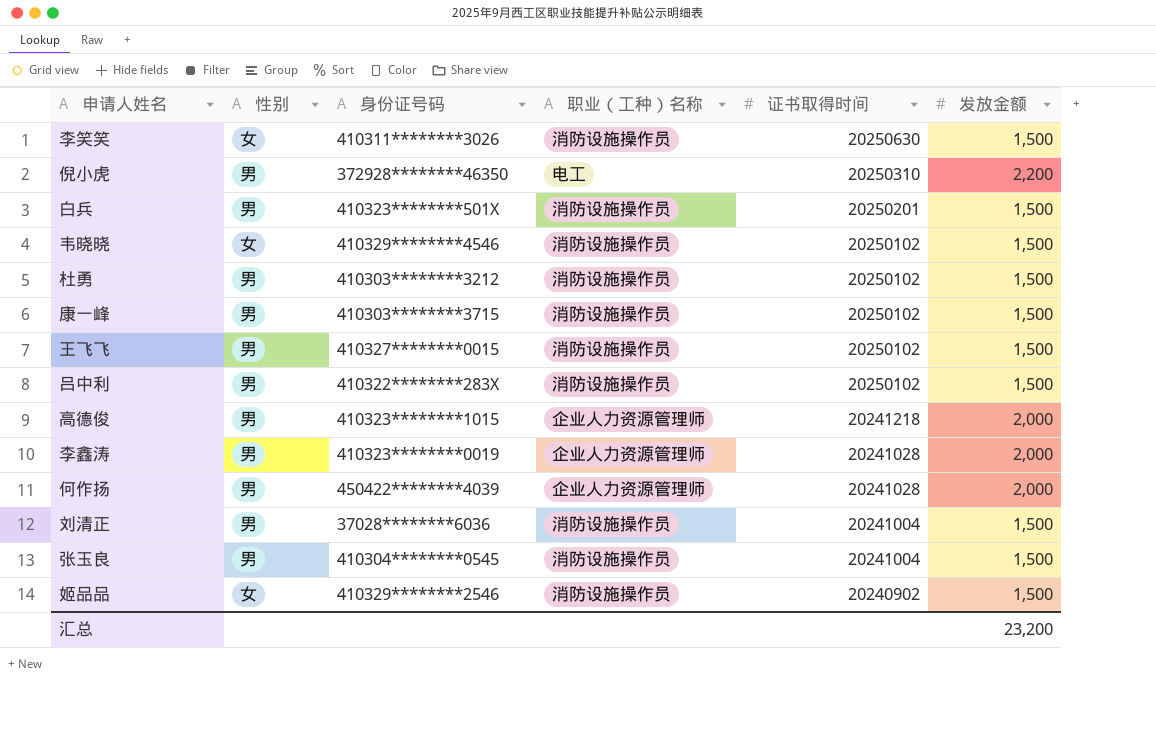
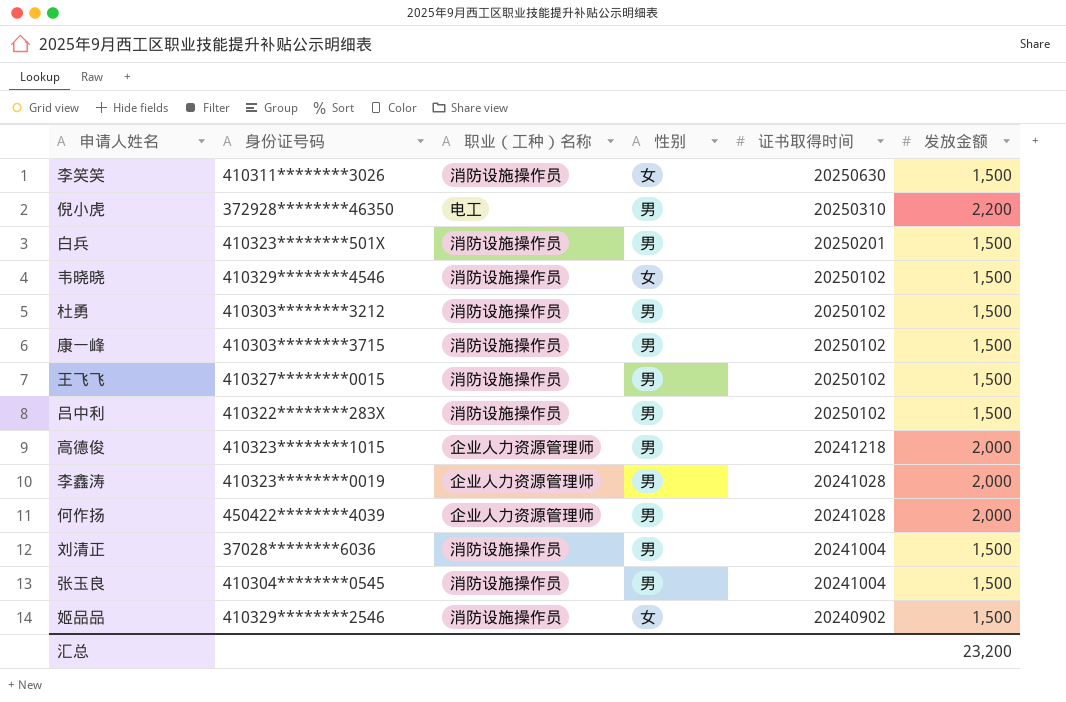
column 性别 | position: 2 -> 4

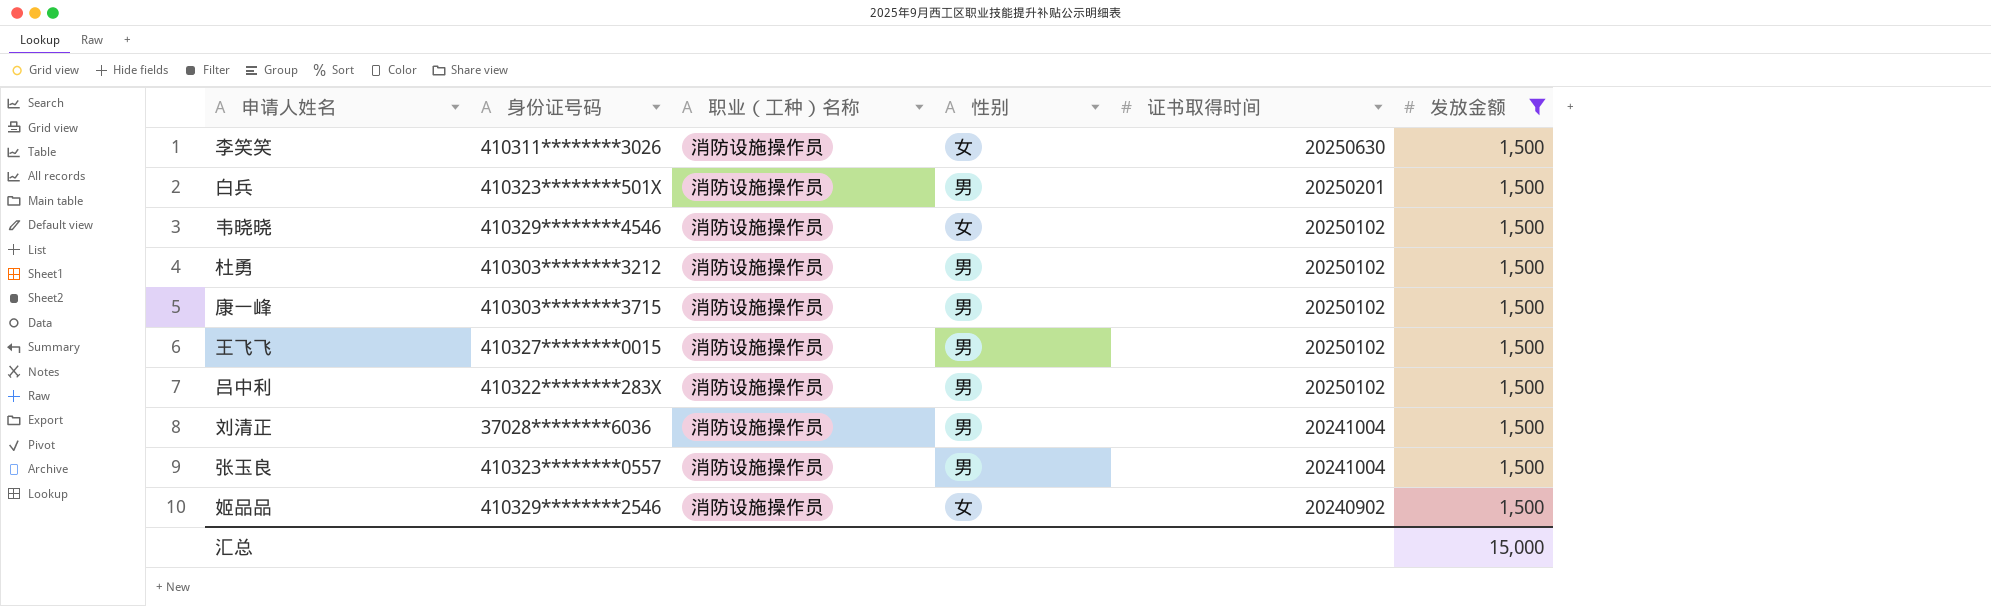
filter: none -> 发放金额 = 1,500
张玉良 | 身份证号码: 410304********0545 -> 410323********0557
汇总 | 发放金额: 23,200 -> 15,000

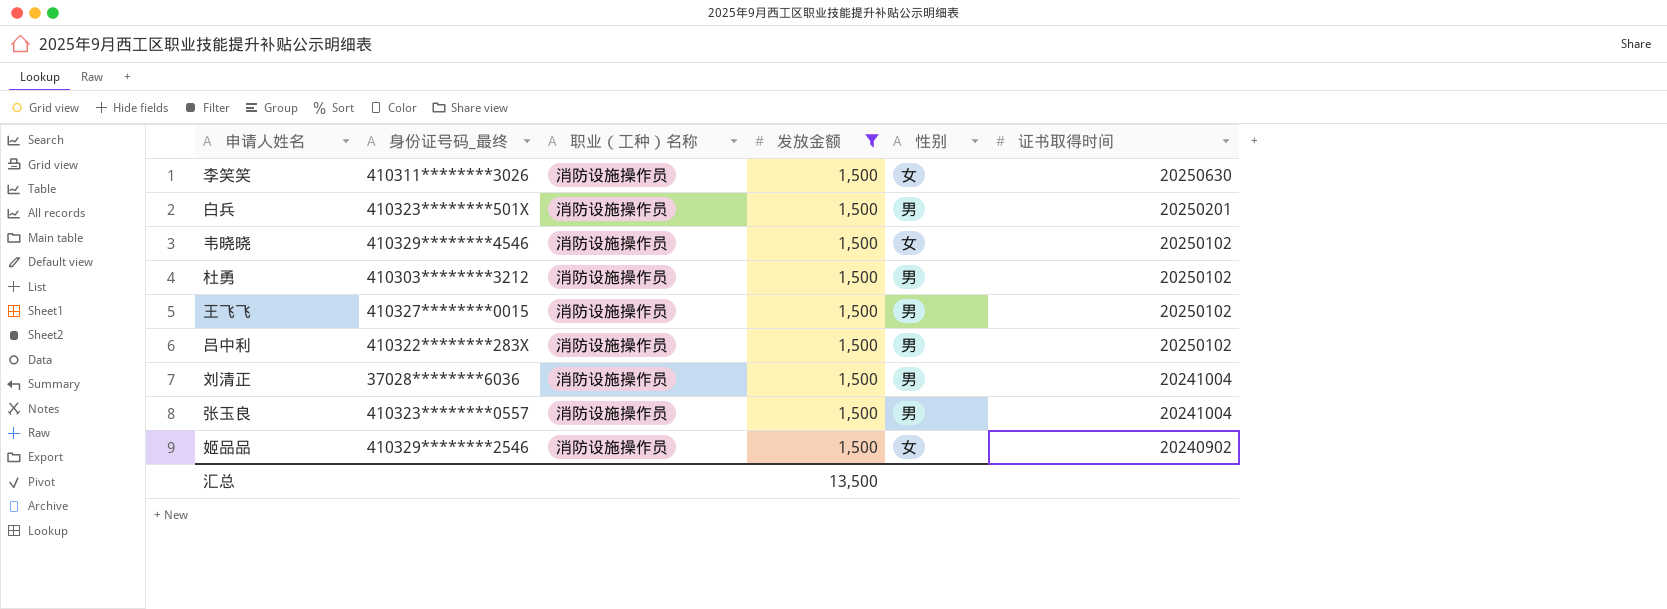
column name: 身份证号码 -> 身份证号码_最终
column 发放金额 | position: 6 -> 4
row 康一峰: 410303********3715 | 消防设施操作员 | 男 | 20250102 | 1,500 -> none
汇总 | 发放金额: 15,000 -> 13,500

